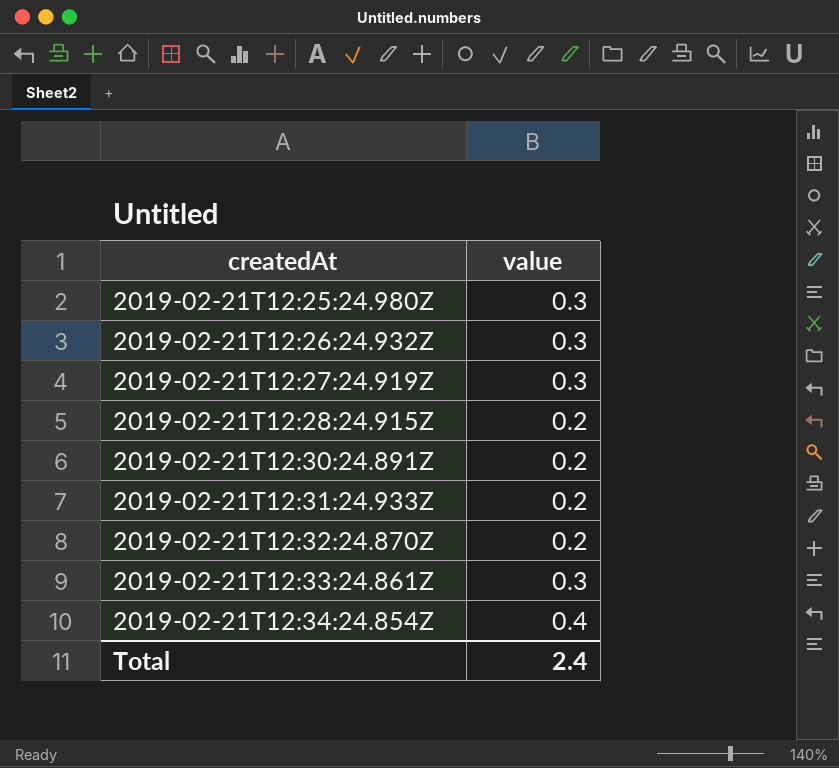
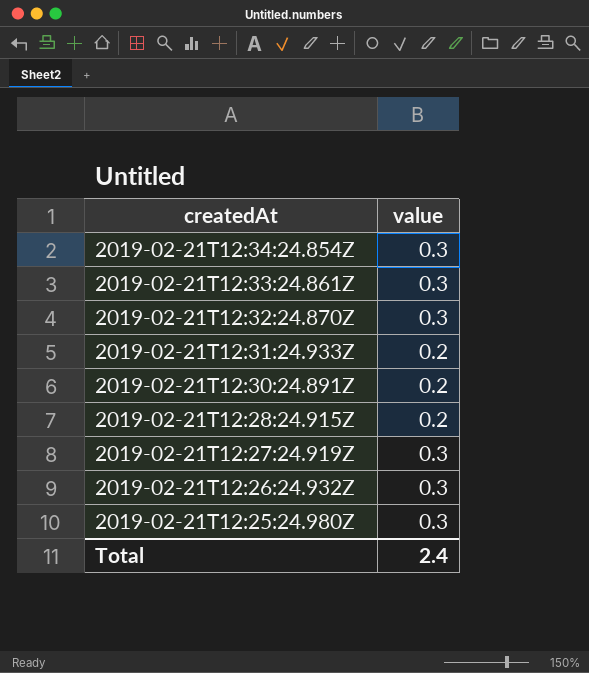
row order: createdAt ascending -> createdAt descending
2019-02-21T12:34:24.854Z | value: 0.4 -> 0.3
2019-02-21T12:32:24.870Z | value: 0.2 -> 0.3

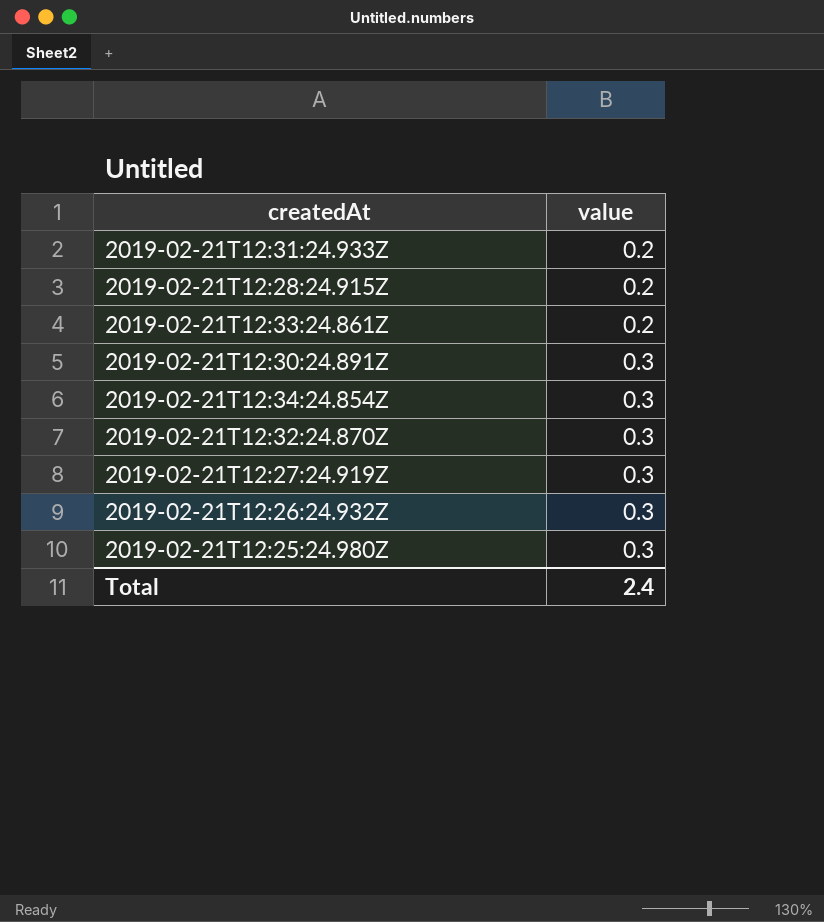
row order: createdAt descending -> value ascending
2019-02-21T12:33:24.861Z | value: 0.3 -> 0.2
2019-02-21T12:30:24.891Z | value: 0.2 -> 0.3

